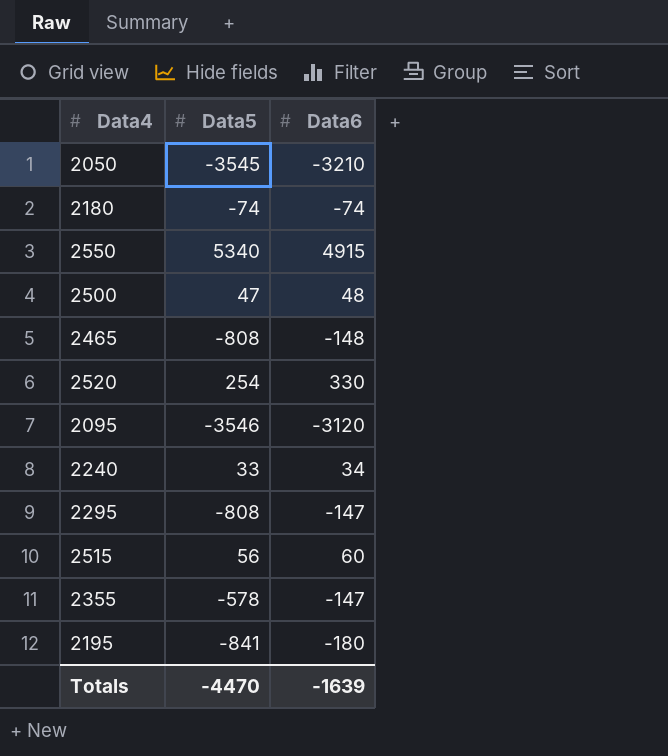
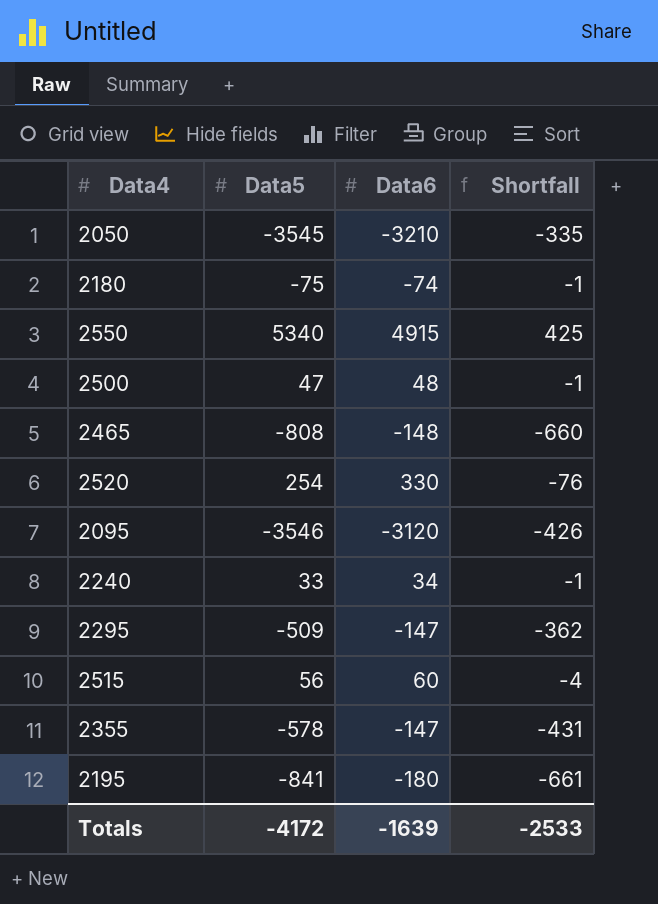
column Shortfall | formula: none -> [Data5] - [Data6]
2180 | Data5: -74 -> -75
2295 | Data5: -808 -> -509
Totals | Data5: -4470 -> -4172

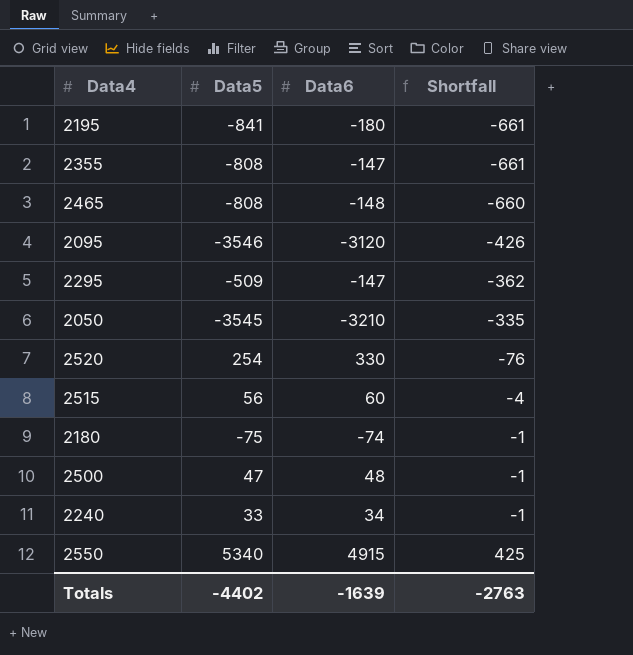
row order: none -> Shortfall ascending
2355 | Data5: -578 -> -808
2355 | Shortfall: -431 -> -661
Totals | Data5: -4172 -> -4402
Totals | Shortfall: -2533 -> -2763

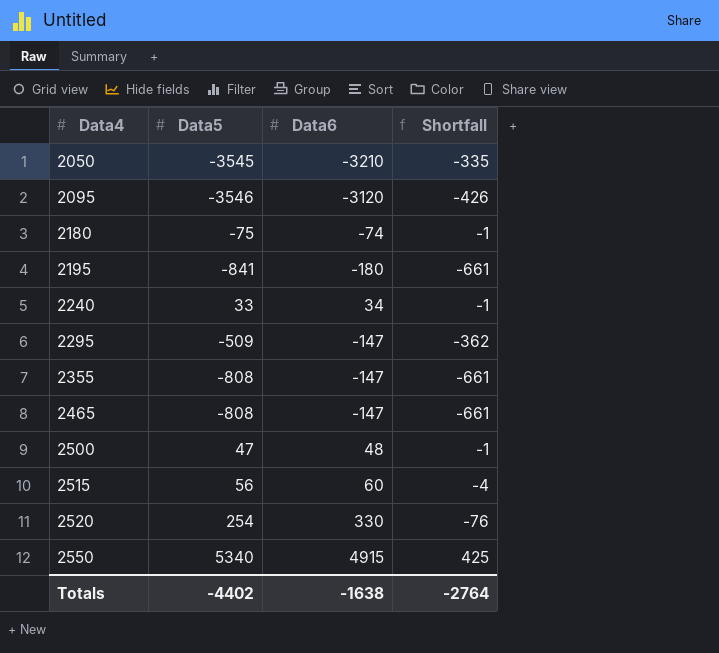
row order: Shortfall ascending -> Data4 ascending
2465 | Data6: -148 -> -147
2465 | Shortfall: -660 -> -661
Totals | Data6: -1639 -> -1638
Totals | Shortfall: -2763 -> -2764

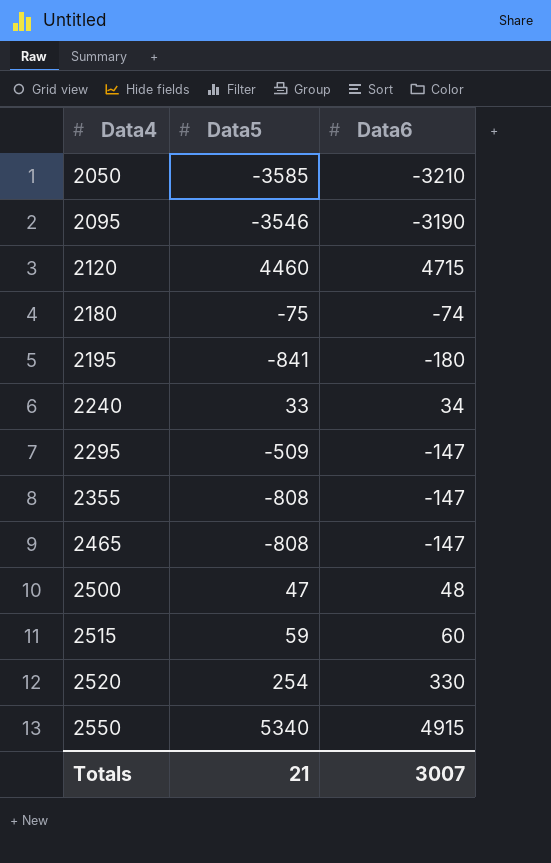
column Shortfall | formula: [Data5] - [Data6] -> none
2050 | Data5: -3545 -> -3585
2095 | Data6: -3120 -> -3190
row 2120: none -> 4460 | 4715
2515 | Data5: 56 -> 59
Totals | Data5: -4402 -> 21
Totals | Data6: -1638 -> 3007

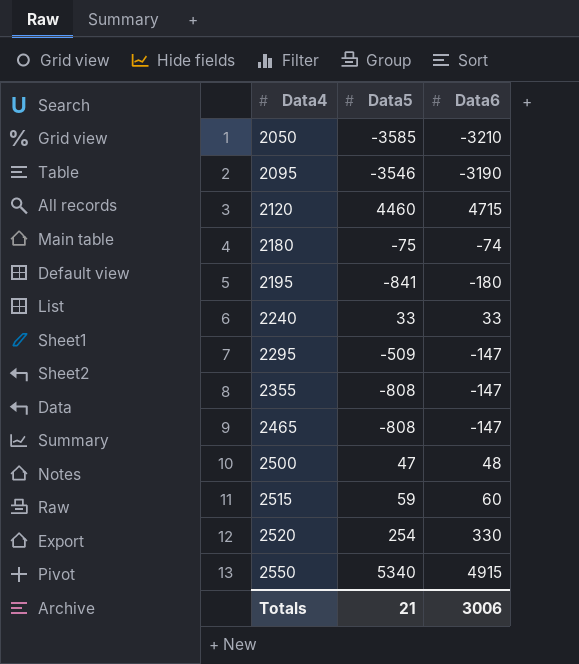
2240 | Data6: 34 -> 33
Totals | Data6: 3007 -> 3006

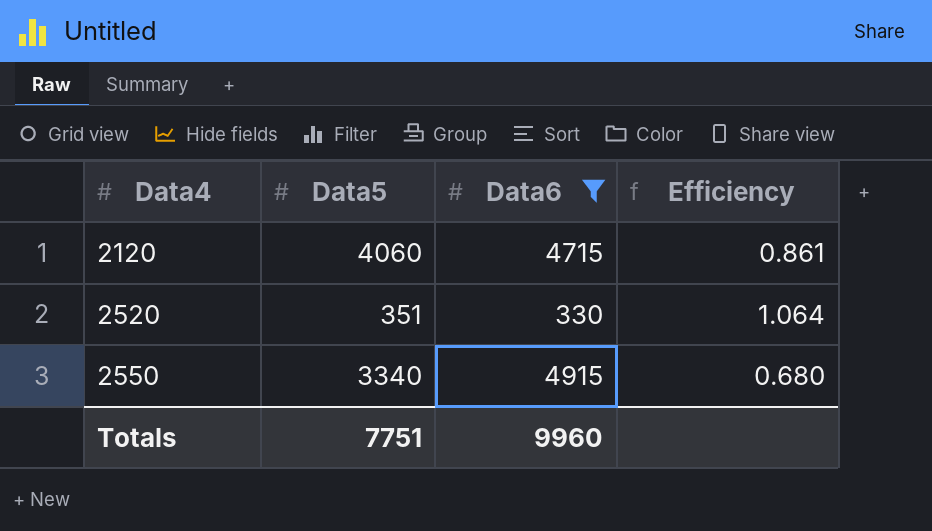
filter: none -> Data6 >= 330
column Efficiency | formula: none -> [Data5] / [Data6]
2120 | Data5: 4460 -> 4060
2520 | Data5: 254 -> 351
2550 | Data5: 5340 -> 3340
Totals | Data5: 21 -> 7751
Totals | Data6: 3006 -> 9960

